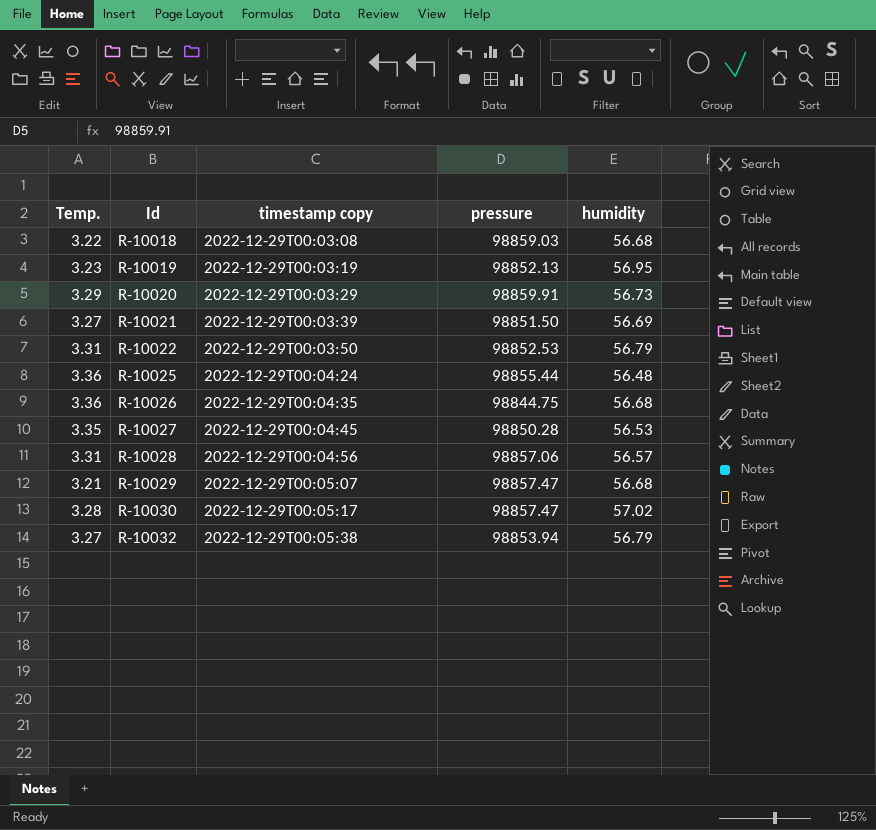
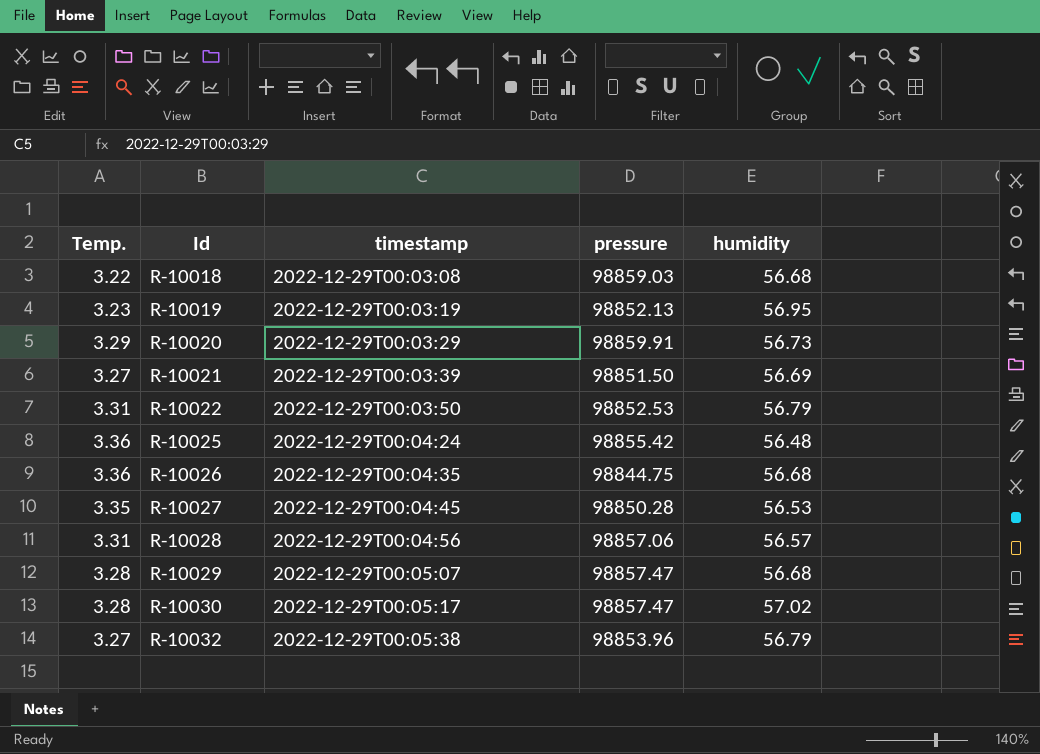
column name: timestamp copy -> timestamp
R-10025 | pressure: 98855.44 -> 98855.42
R-10029 | Temp.: 3.21 -> 3.28
R-10032 | pressure: 98853.94 -> 98853.96

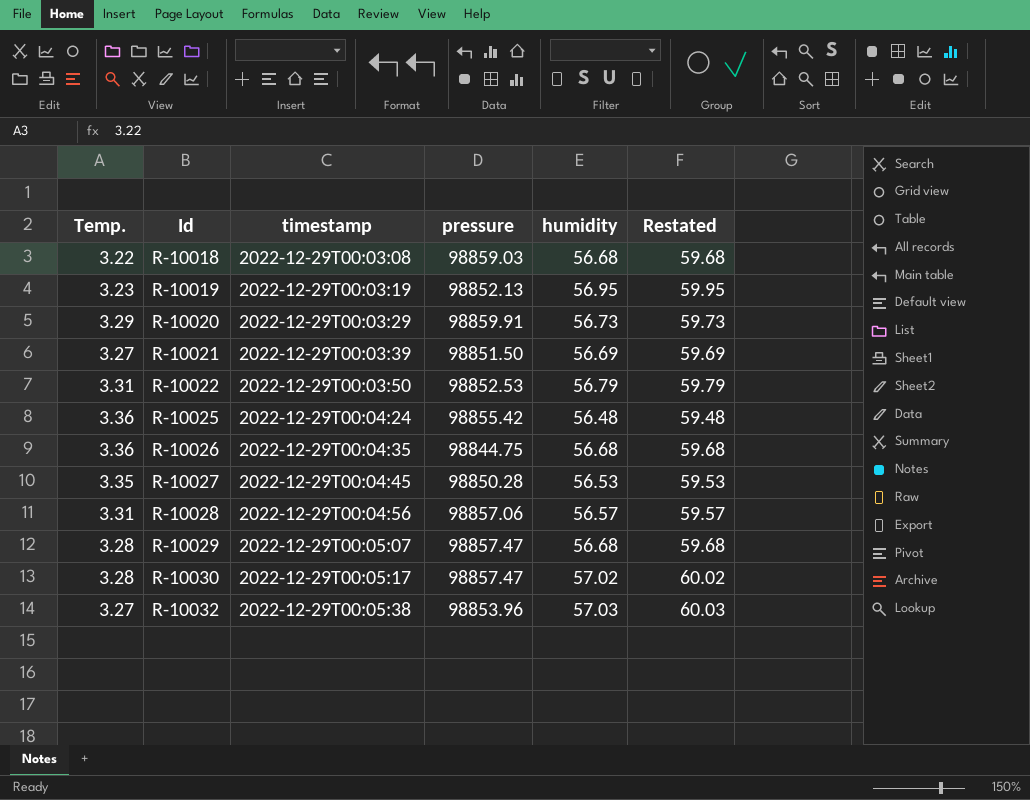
column Restated | formula: none -> [humidity] + 3
R-10032 | humidity: 56.79 -> 57.03

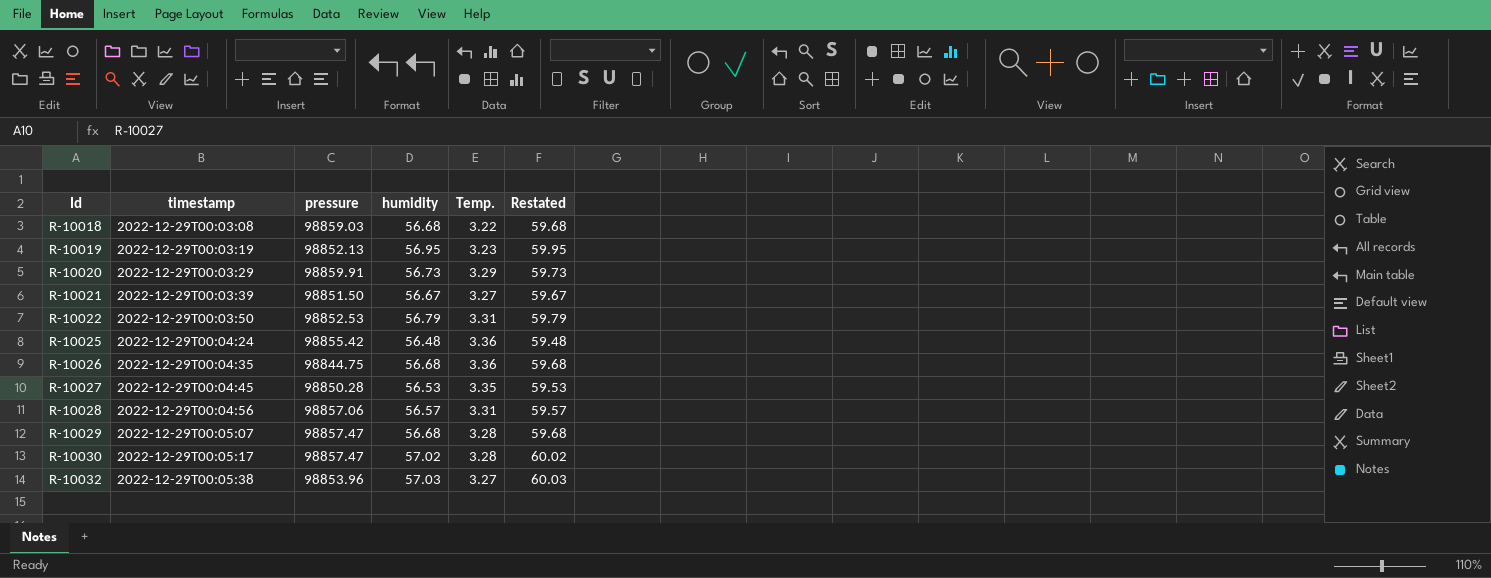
column Temp. | position: 1 -> 5
R-10021 | humidity: 56.69 -> 56.67
R-10021 | Restated: 59.69 -> 59.67

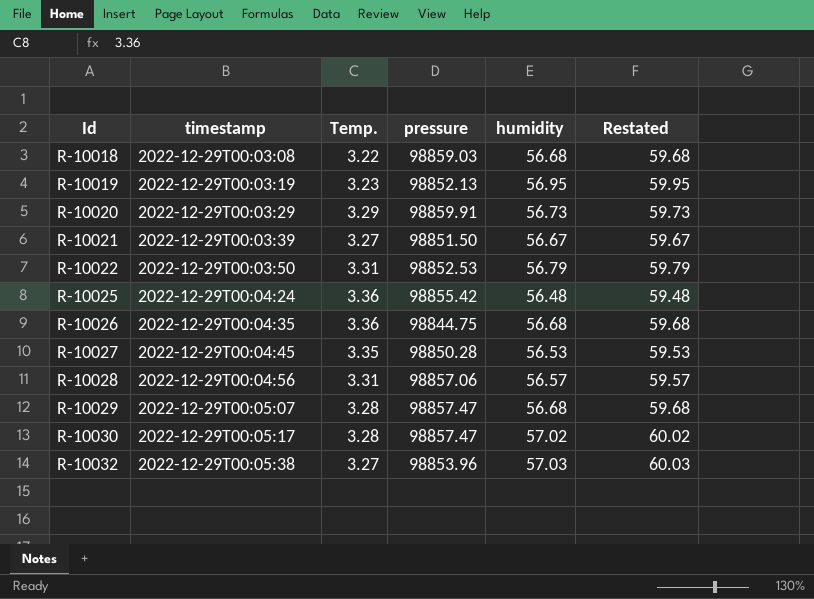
column Temp. | position: 5 -> 3

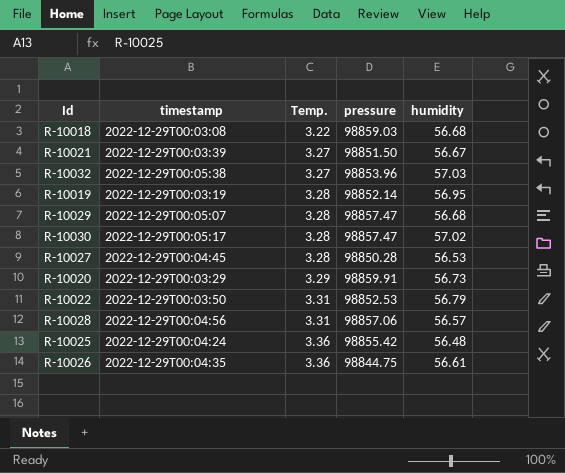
row order: Id ascending -> Temp. ascending
column Restated | formula: [humidity] + 3 -> none
R-10019 | Temp.: 3.23 -> 3.28
R-10019 | pressure: 98852.13 -> 98852.14
R-10027 | Temp.: 3.35 -> 3.28
R-10026 | humidity: 56.68 -> 56.61

